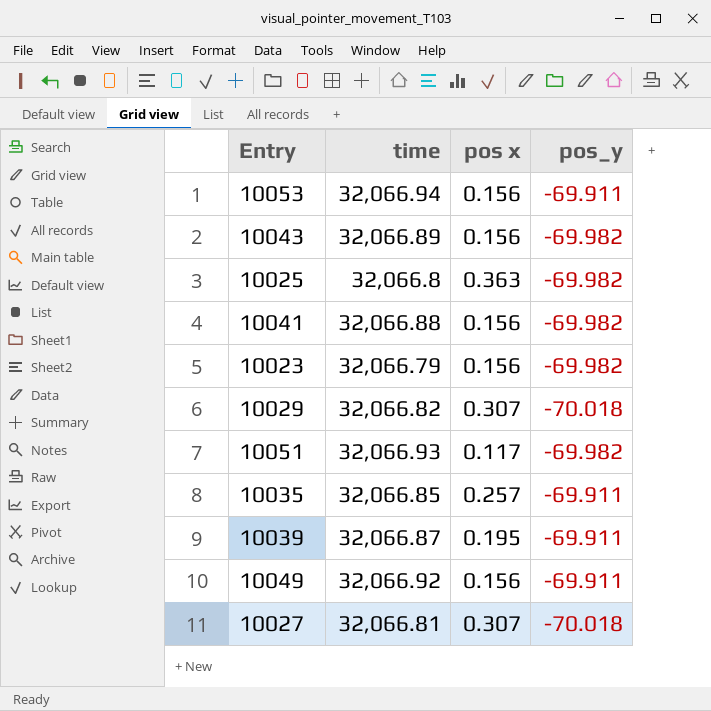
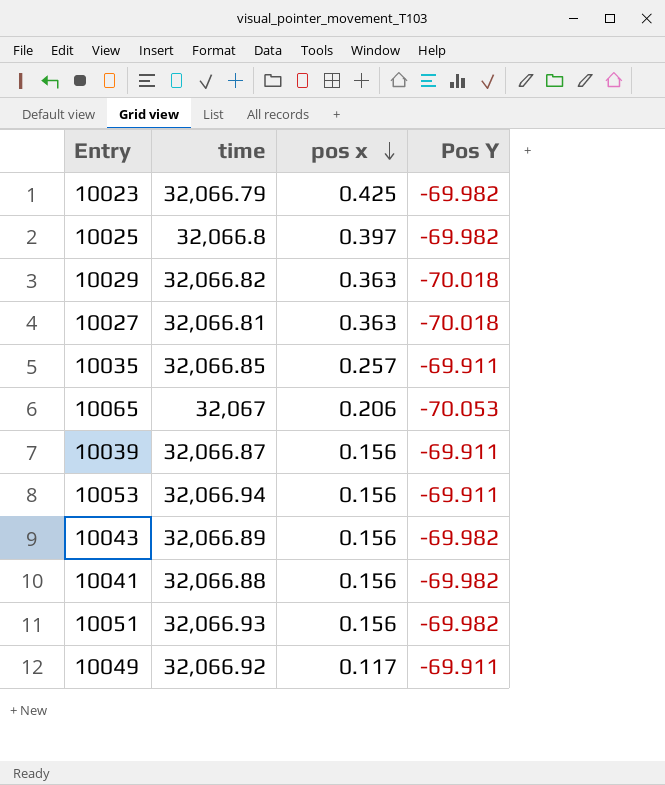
row order: none -> pos x descending
column name: pos_y -> Pos Y
10023 | pos x: 0.156 -> 0.425
10025 | pos x: 0.363 -> 0.397
10029 | pos x: 0.307 -> 0.363
10027 | pos x: 0.307 -> 0.363
row 10065: none -> 32,067 | 0.206 | -70.053
10039 | pos x: 0.195 -> 0.156
10051 | pos x: 0.117 -> 0.156
10049 | pos x: 0.156 -> 0.117

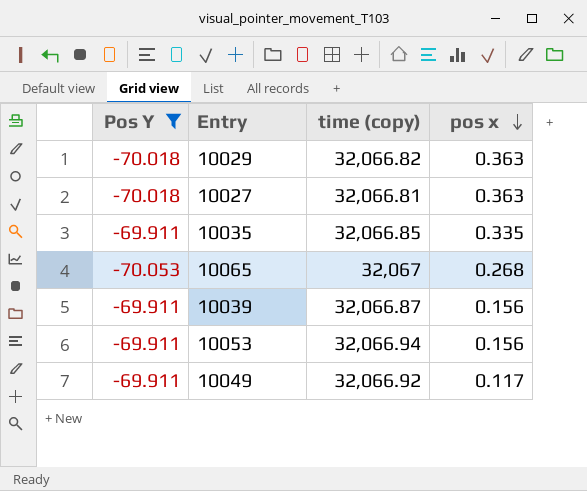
filter: none -> Pos Y != -69.982
column Pos Y | position: 4 -> 1
column name: time -> time (copy)
10035 | pos x: 0.257 -> 0.335
10065 | pos x: 0.206 -> 0.268

